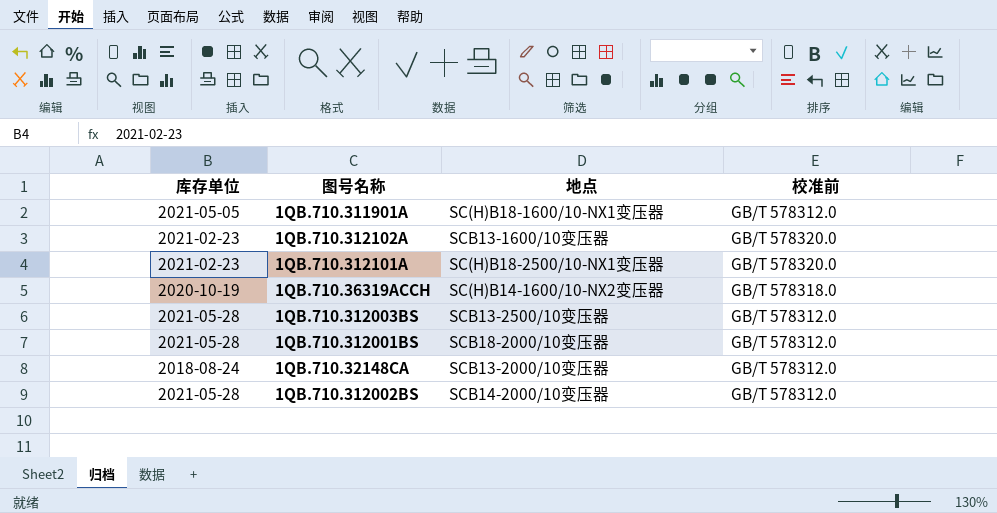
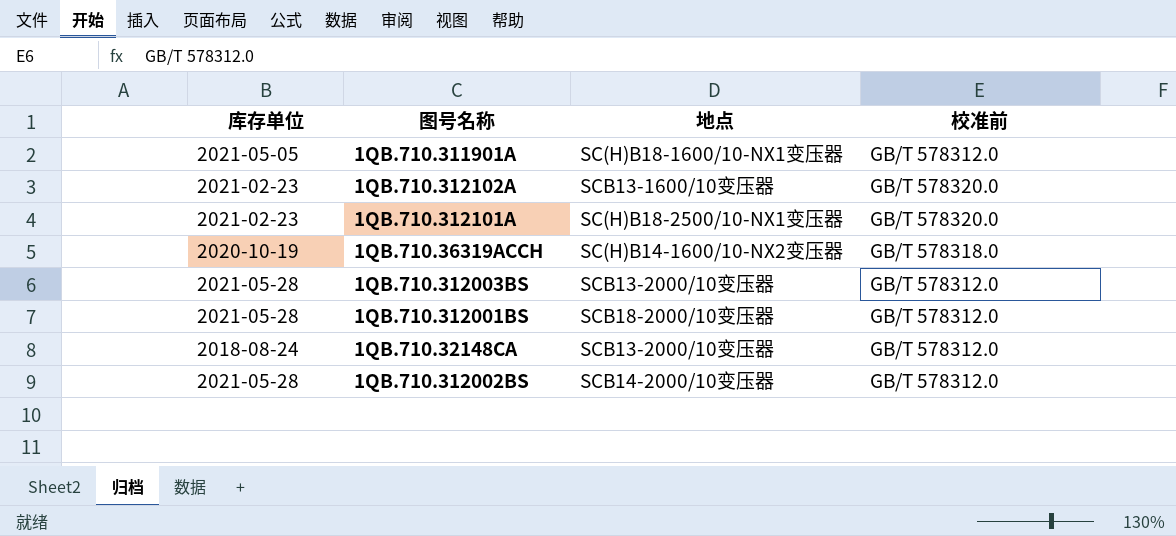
1QB.710.312003BS | 地点: SCB13-2500/10变压器 -> SCB13-2000/10变压器

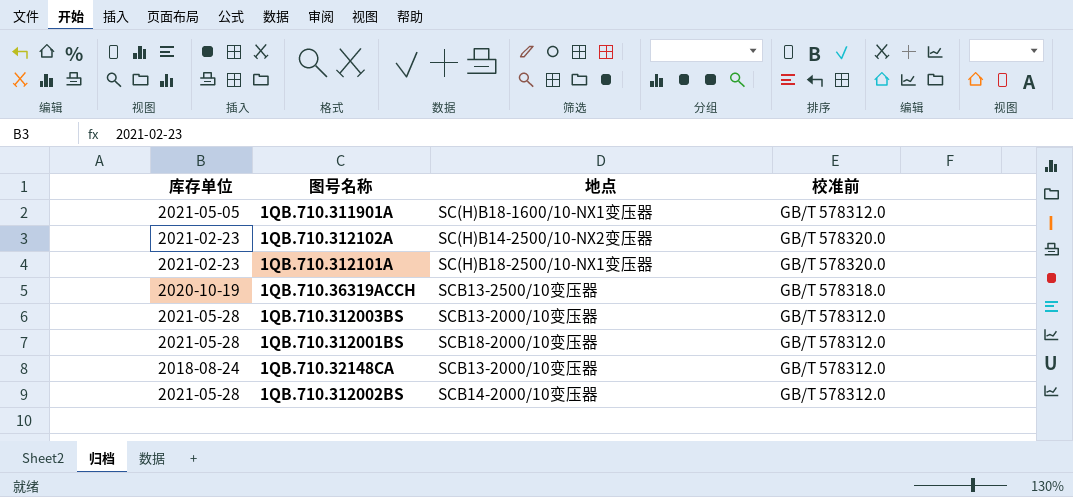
1QB.710.312102A | 地点: SCB13-1600/10变压器 -> SC(H)B14-2500/10-NX2变压器
1QB.710.36319ACCH | 地点: SC(H)B14-1600/10-NX2变压器 -> SCB13-2500/10变压器

